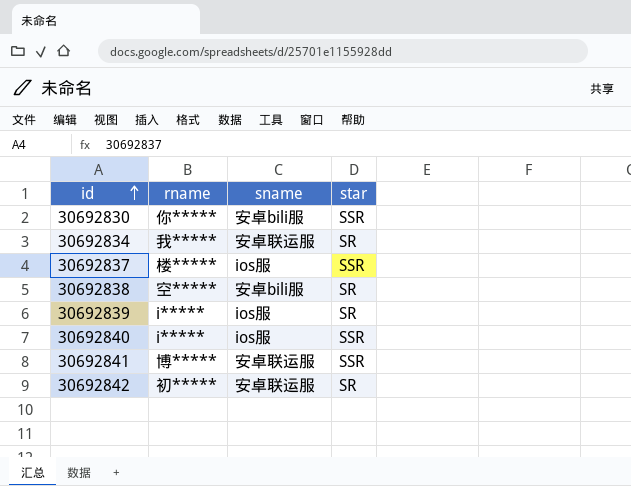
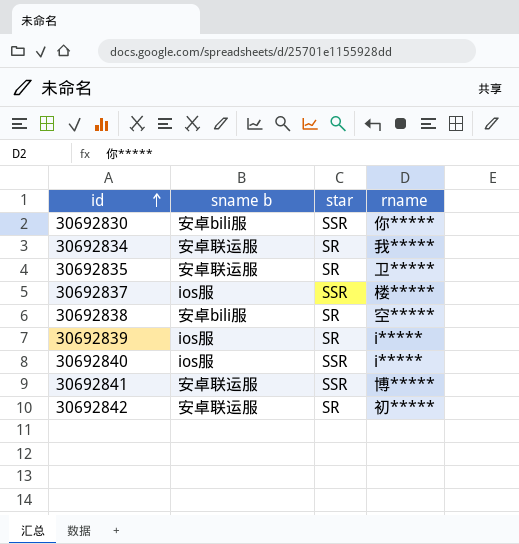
column name: sname -> sname b
column rname | position: 2 -> 4
row 30692835: none -> 安卓联运服 | SR | 卫*****

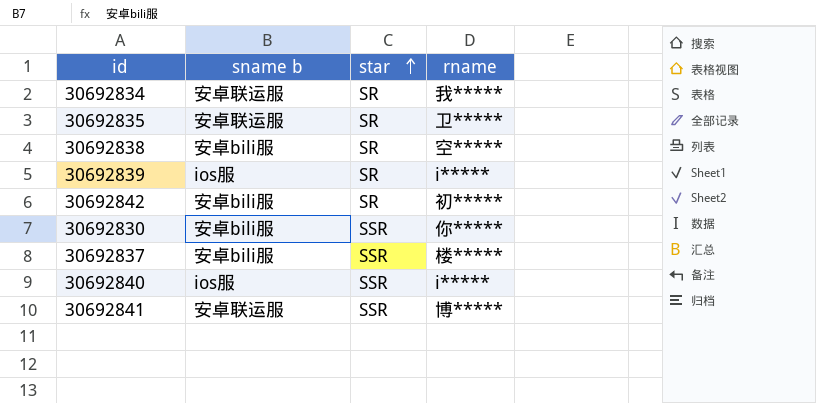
row order: id ascending -> star ascending
30692842 | sname b: 安卓联运服 -> 安卓bili服
30692837 | sname b: ios服 -> 安卓bili服

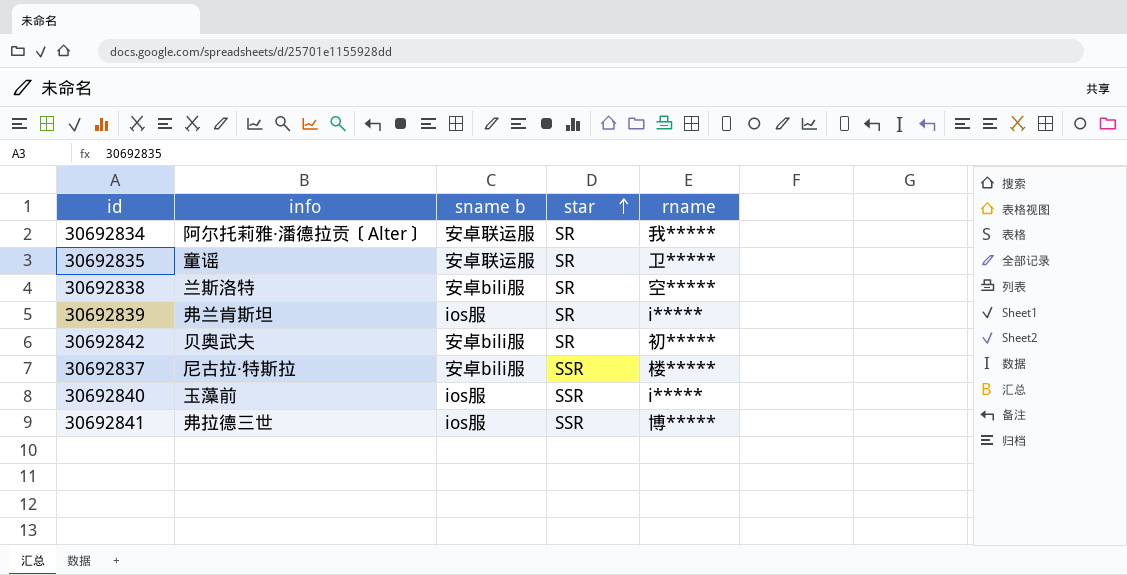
column info | position: none -> 2
row 30692830: 安卓bili服 | SSR | 你***** -> none
30692841 | sname b: 安卓联运服 -> ios服

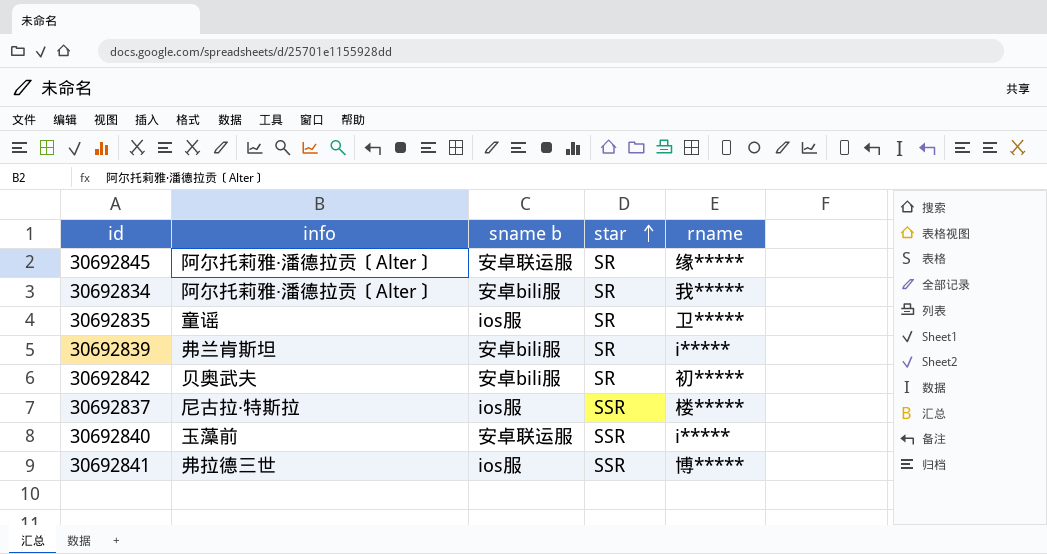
row 30692838: 兰斯洛特 | 安卓bili服 | SR | 空***** -> none
row 30692845: none -> 阿尔托莉雅·潘德拉贡〔Alter〕 | 安卓联运服 | SR | 缘*****
30692834 | sname b: 安卓联运服 -> 安卓bili服
30692835 | sname b: 安卓联运服 -> ios服
30692839 | sname b: ios服 -> 安卓bili服
30692837 | sname b: 安卓bili服 -> ios服
30692840 | sname b: ios服 -> 安卓联运服

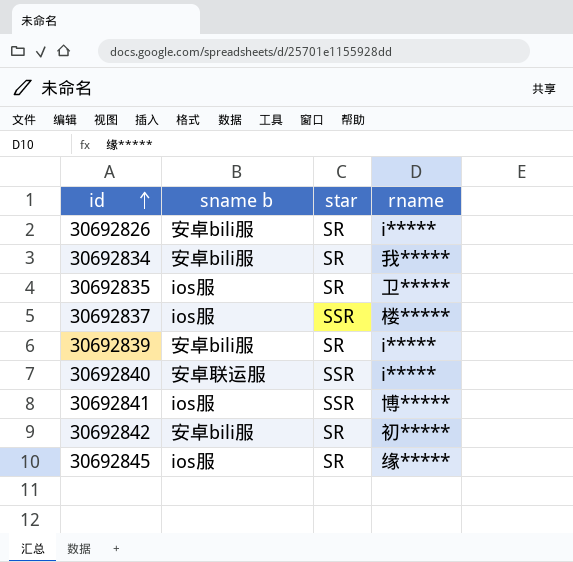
row order: star ascending -> id ascending
column info | position: 2 -> none
row 30692826: none -> 安卓bili服 | SR | i*****
30692845 | sname b: 安卓联运服 -> ios服

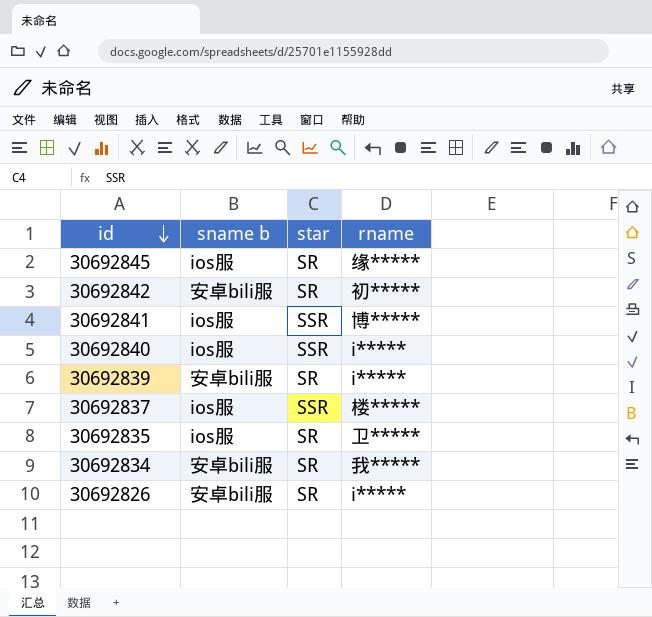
row order: id ascending -> id descending
30692840 | sname b: 安卓联运服 -> ios服

